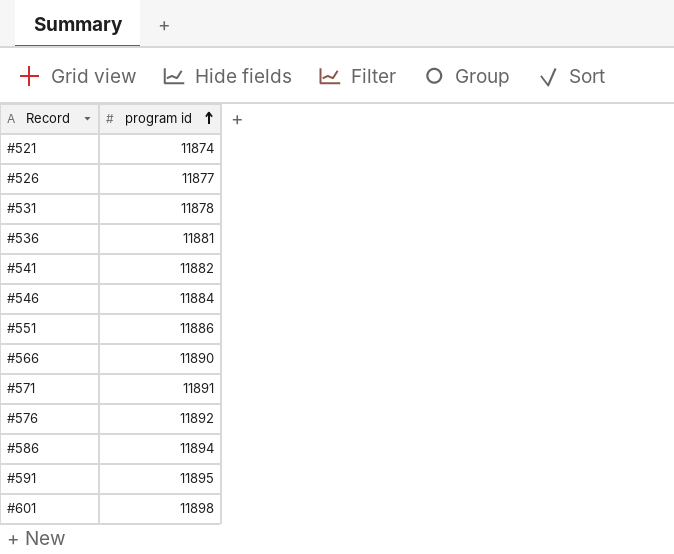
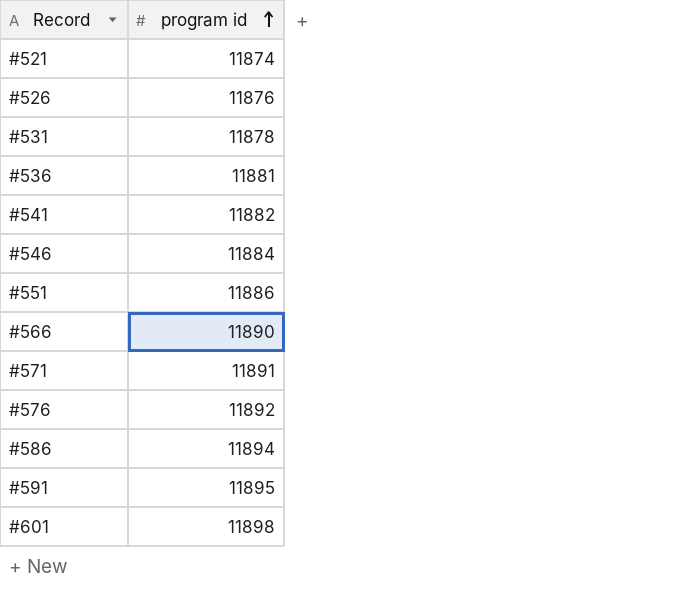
#526 | program id: 11877 -> 11876

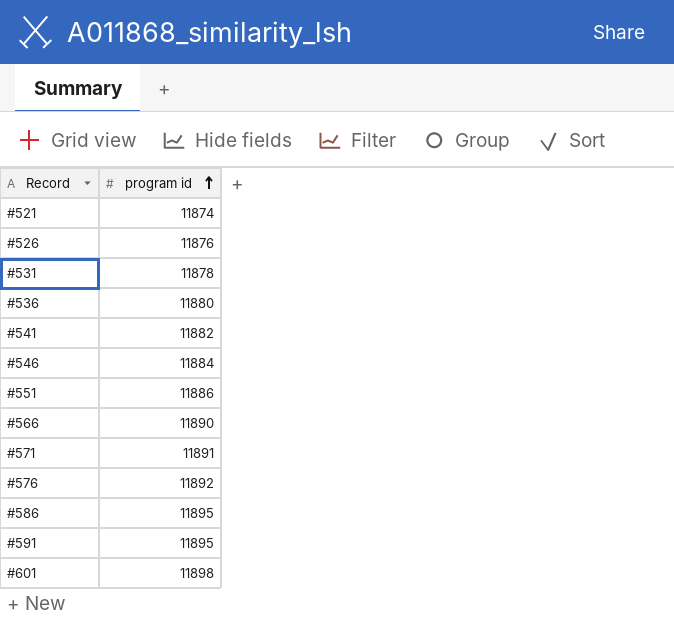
#536 | program id: 11881 -> 11880
#586 | program id: 11894 -> 11895

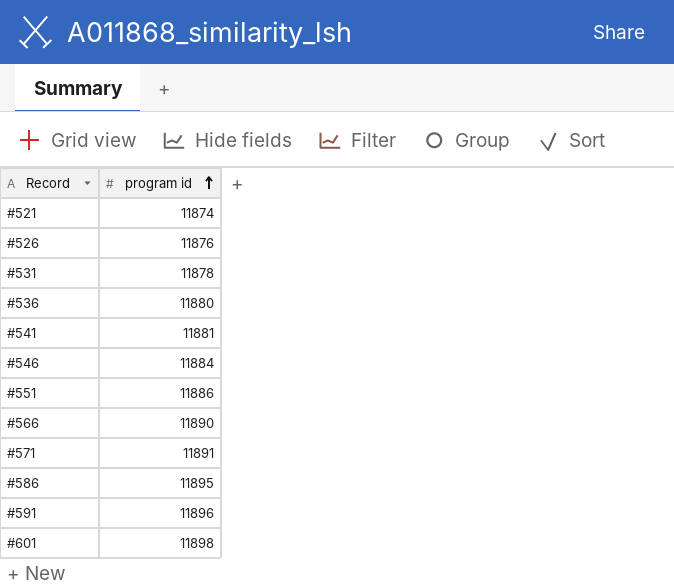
row #576: 11892 -> none
#541 | program id: 11882 -> 11881
#591 | program id: 11895 -> 11896

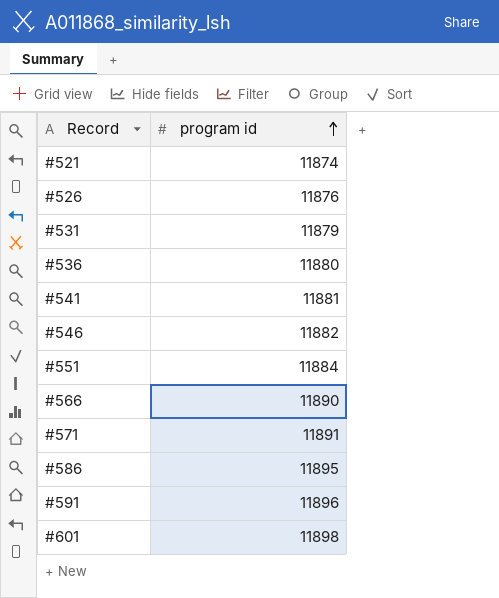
#531 | program id: 11878 -> 11879
#546 | program id: 11884 -> 11882
#551 | program id: 11886 -> 11884

